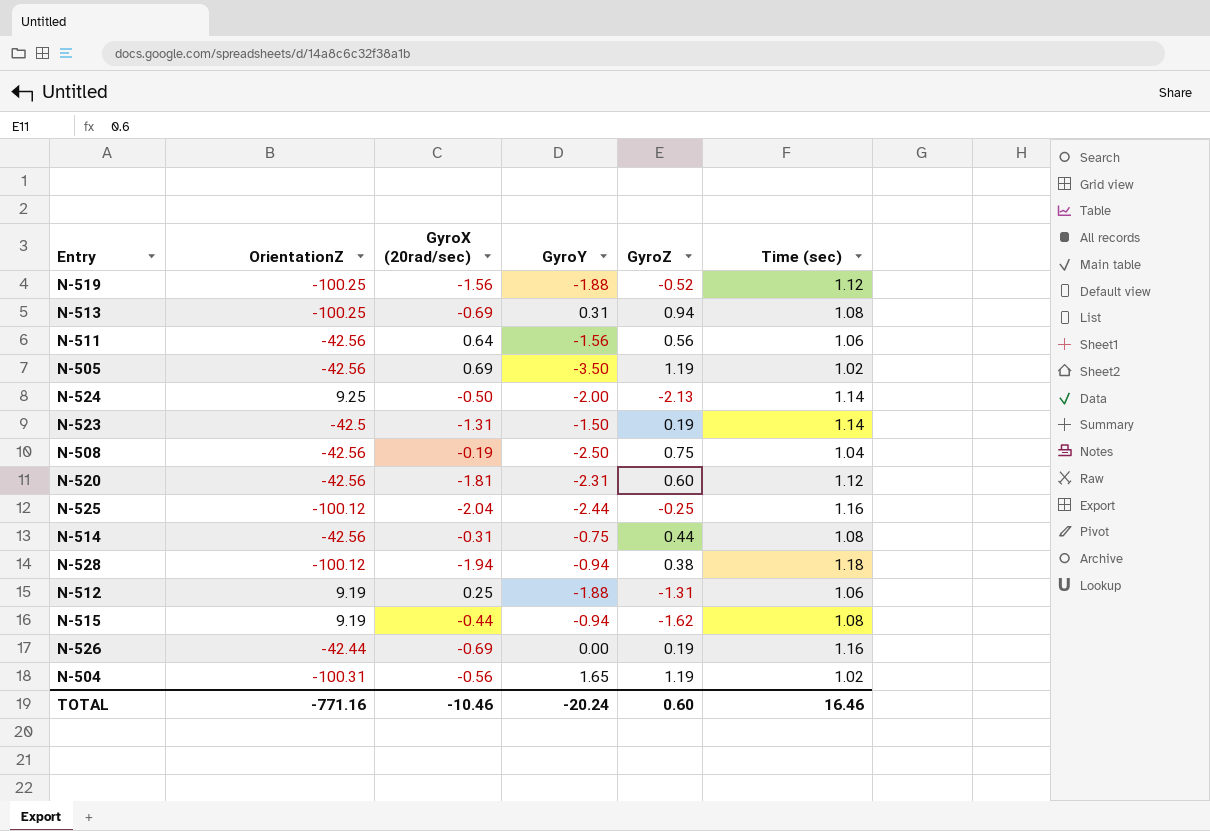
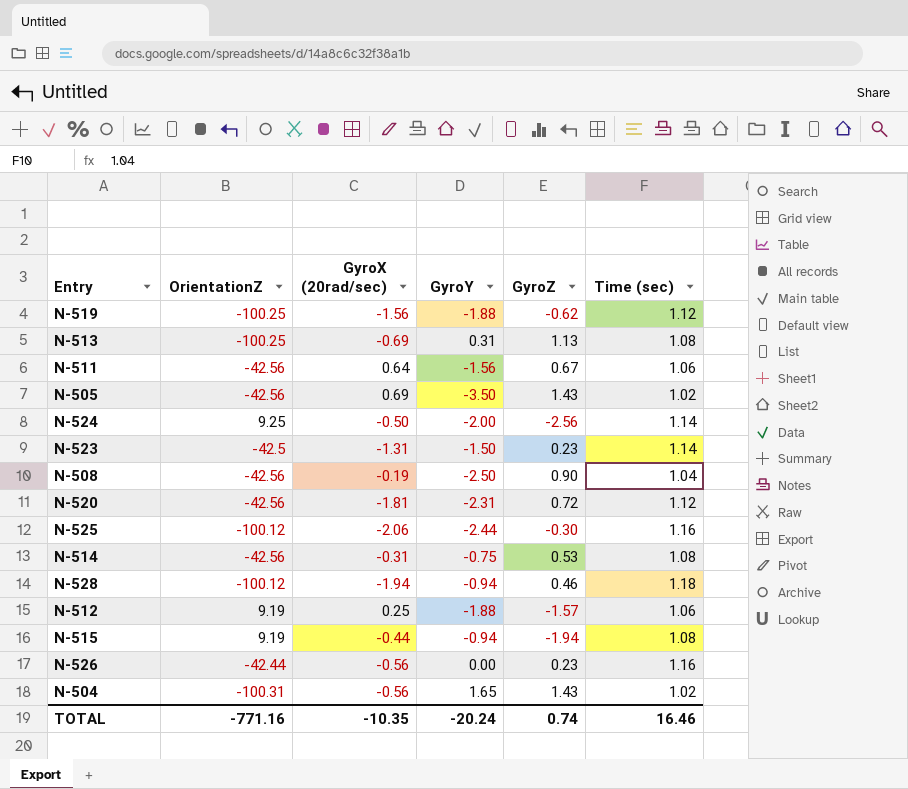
N-519 | GyroZ: -0.52 -> -0.62
N-513 | GyroZ: 0.94 -> 1.13
N-511 | GyroZ: 0.56 -> 0.67
N-505 | GyroZ: 1.19 -> 1.43
N-524 | GyroZ: -2.13 -> -2.56
N-523 | GyroZ: 0.19 -> 0.23
N-508 | GyroZ: 0.75 -> 0.90
N-520 | GyroZ: 0.60 -> 0.72
N-525 | GyroX (20rad/sec): -2.04 -> -2.06
N-525 | GyroZ: -0.25 -> -0.30
N-514 | GyroZ: 0.44 -> 0.53
N-528 | GyroZ: 0.38 -> 0.46
N-512 | GyroZ: -1.31 -> -1.57
N-515 | GyroZ: -1.62 -> -1.94
N-526 | GyroX (20rad/sec): -0.69 -> -0.56
N-526 | GyroZ: 0.19 -> 0.23
N-504 | GyroZ: 1.19 -> 1.43
TOTAL | GyroX (20rad/sec): -10.46 -> -10.35
TOTAL | GyroZ: 0.60 -> 0.74

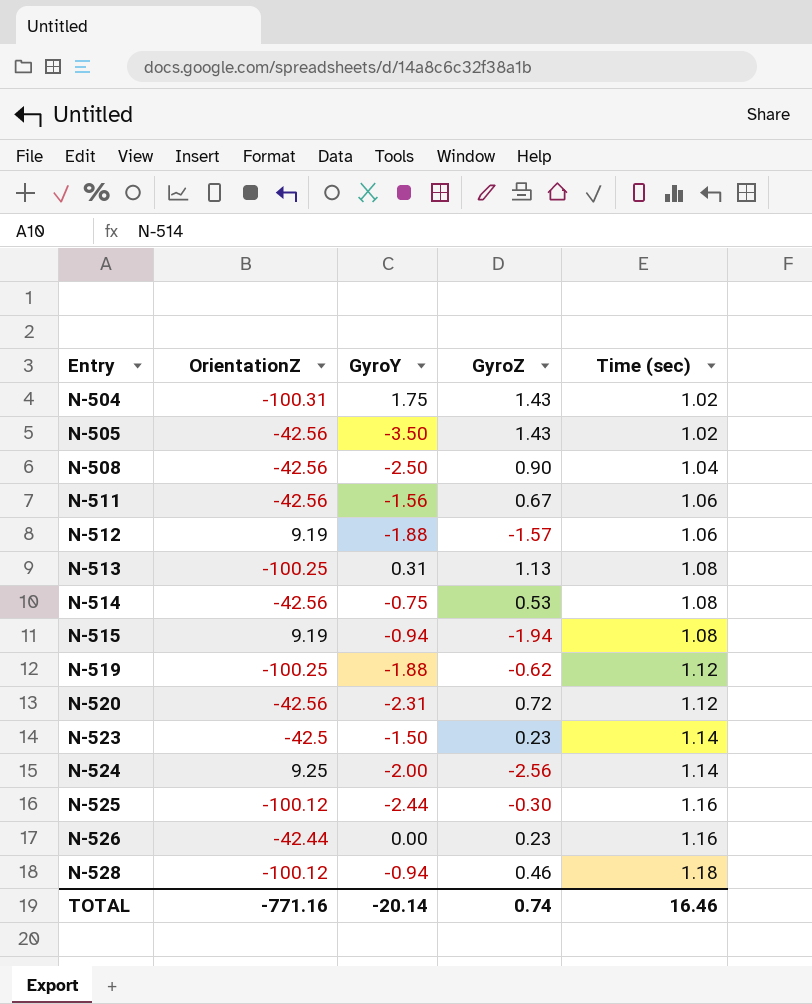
row order: none -> Entry ascending
column GyroX (20rad/sec) | position: 3 -> none
N-504 | GyroY: 1.65 -> 1.75
TOTAL | GyroY: -20.24 -> -20.14

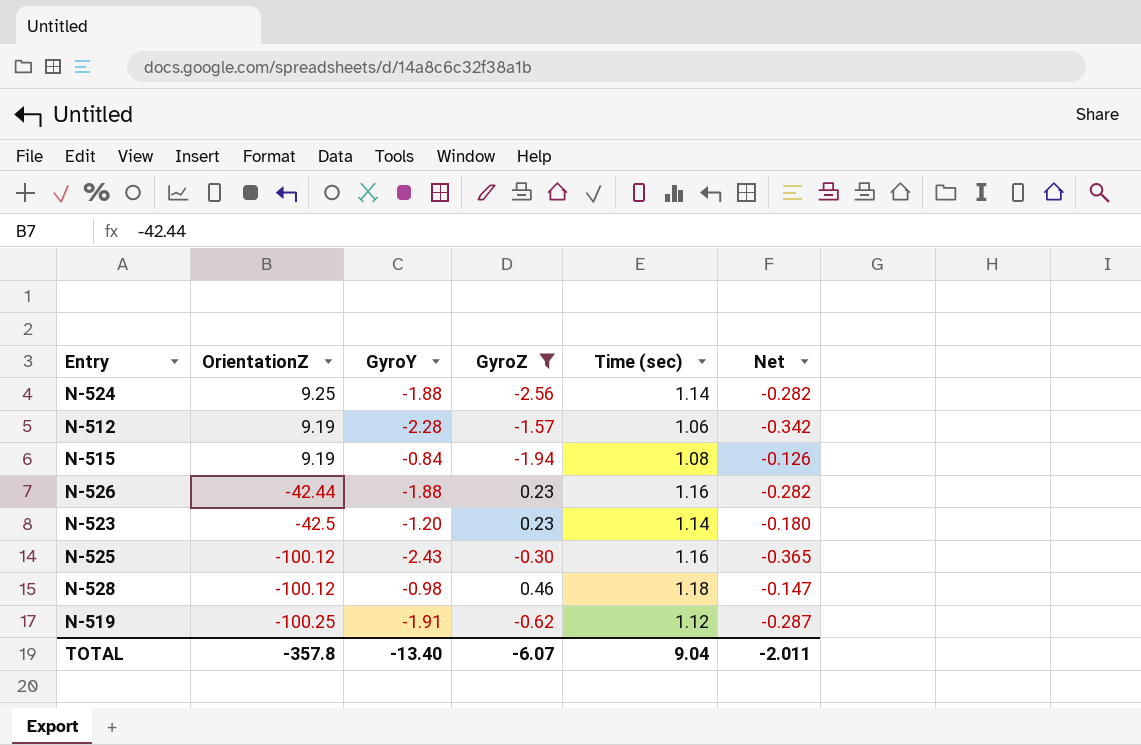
filter: none -> GyroZ <= 0.46
row order: Entry ascending -> OrientationZ descending
column Net | formula: none -> [GyroY] * 0.15
N-524 | GyroY: -2.00 -> -1.88
N-512 | GyroY: -1.88 -> -2.28
N-515 | GyroY: -0.94 -> -0.84
N-526 | GyroY: 0.00 -> -1.88
N-523 | GyroY: -1.50 -> -1.20
N-525 | GyroY: -2.44 -> -2.43
N-528 | GyroY: -0.94 -> -0.98
N-519 | GyroY: -1.88 -> -1.91
TOTAL | OrientationZ: -771.16 -> -357.8
TOTAL | GyroY: -20.14 -> -13.40
TOTAL | GyroZ: 0.74 -> -6.07
TOTAL | Time (sec): 16.46 -> 9.04

